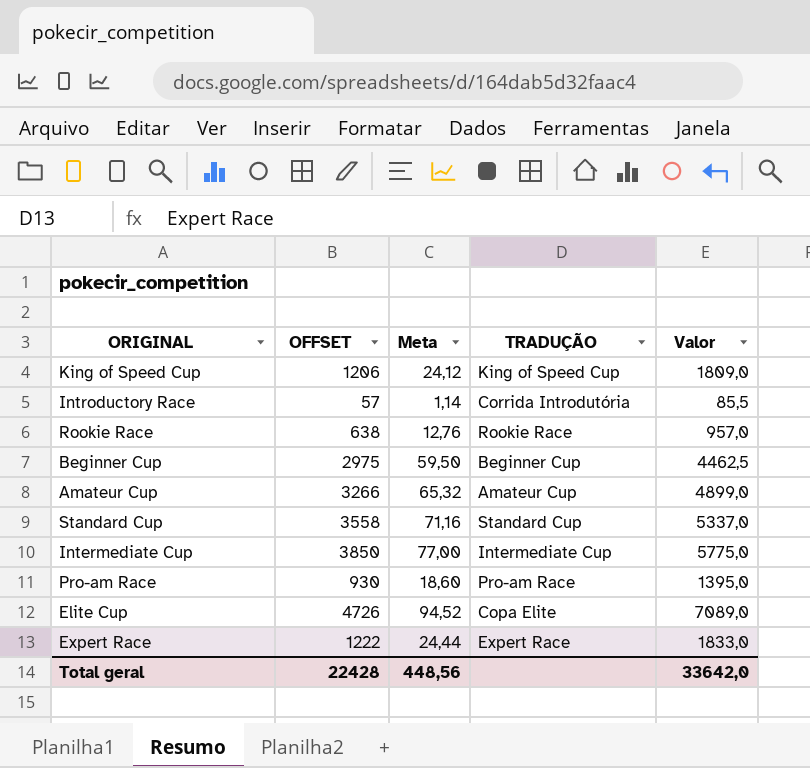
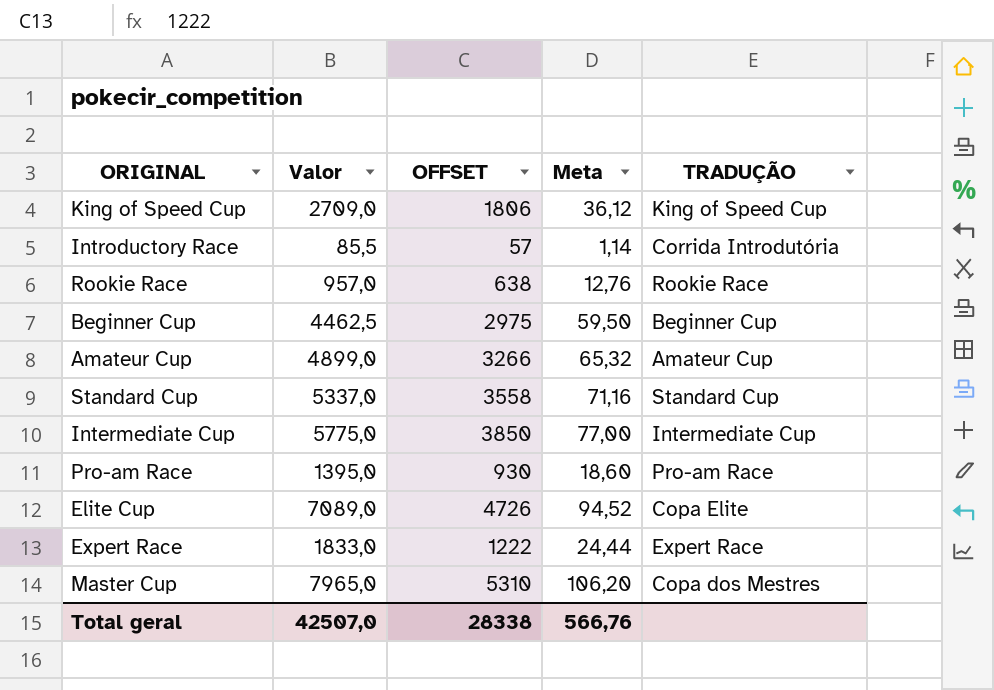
column Valor | position: 5 -> 2
King of Speed Cup | Valor: 1809,0 -> 2709,0
King of Speed Cup | OFFSET: 1206 -> 1806
King of Speed Cup | Meta: 24,12 -> 36,12
row Master Cup: none -> 7965,0 | 5310 | 106,20 | Copa dos Mestres
Total geral | Valor: 33642,0 -> 42507,0
Total geral | OFFSET: 22428 -> 28338
Total geral | Meta: 448,56 -> 566,76

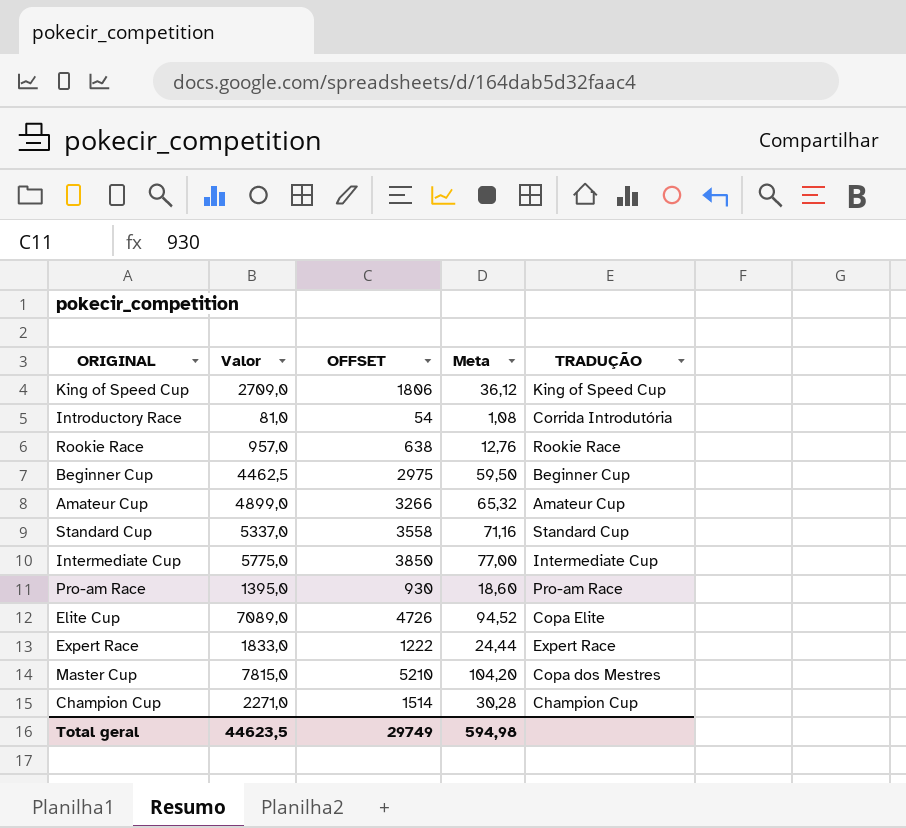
Introductory Race | Valor: 85,5 -> 81,0
Introductory Race | OFFSET: 57 -> 54
Introductory Race | Meta: 1,14 -> 1,08
Master Cup | Valor: 7965,0 -> 7815,0
Master Cup | OFFSET: 5310 -> 5210
Master Cup | Meta: 106,20 -> 104,20
row Champion Cup: none -> 2271,0 | 1514 | 30,28 | Champion Cup
Total geral | Valor: 42507,0 -> 44623,5
Total geral | OFFSET: 28338 -> 29749
Total geral | Meta: 566,76 -> 594,98

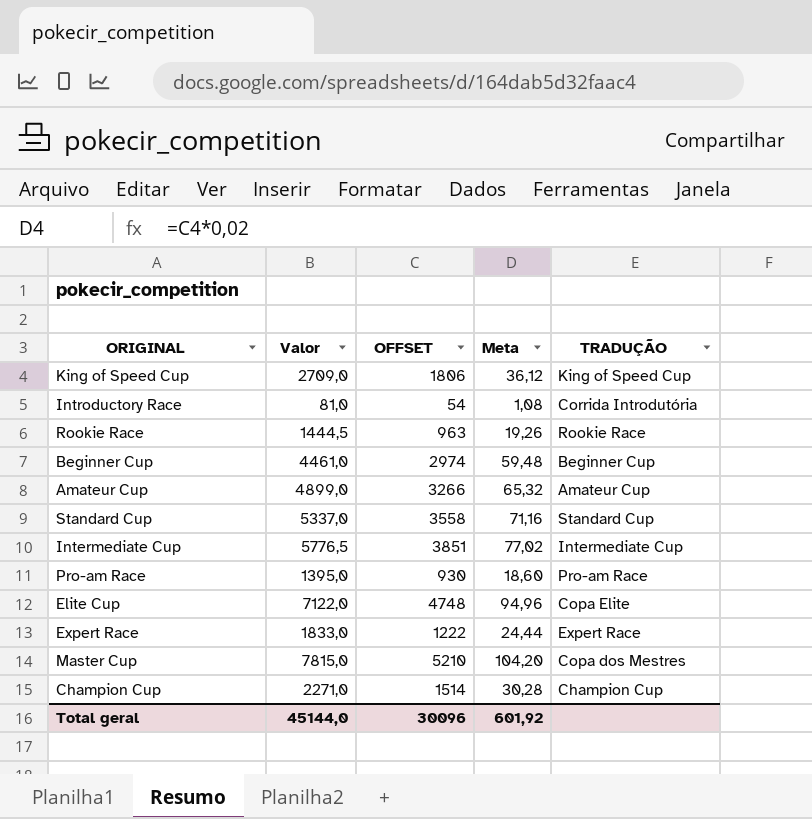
Rookie Race | Valor: 957,0 -> 1444,5
Rookie Race | OFFSET: 638 -> 963
Rookie Race | Meta: 12,76 -> 19,26
Beginner Cup | Valor: 4462,5 -> 4461,0
Beginner Cup | OFFSET: 2975 -> 2974
Beginner Cup | Meta: 59,50 -> 59,48
Intermediate Cup | Valor: 5775,0 -> 5776,5
Intermediate Cup | OFFSET: 3850 -> 3851
Intermediate Cup | Meta: 77,00 -> 77,02
Elite Cup | Valor: 7089,0 -> 7122,0
Elite Cup | OFFSET: 4726 -> 4748
Elite Cup | Meta: 94,52 -> 94,96
Total geral | Valor: 44623,5 -> 45144,0
Total geral | OFFSET: 29749 -> 30096
Total geral | Meta: 594,98 -> 601,92

